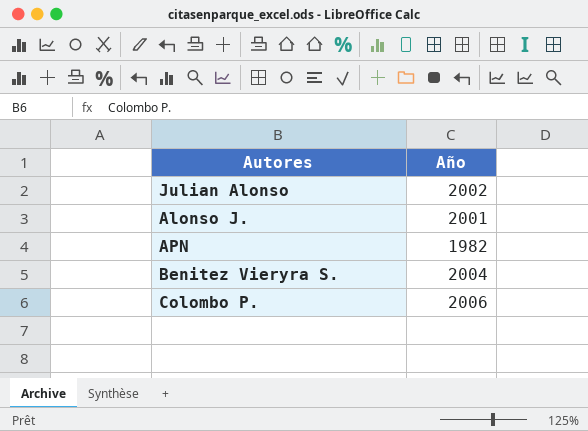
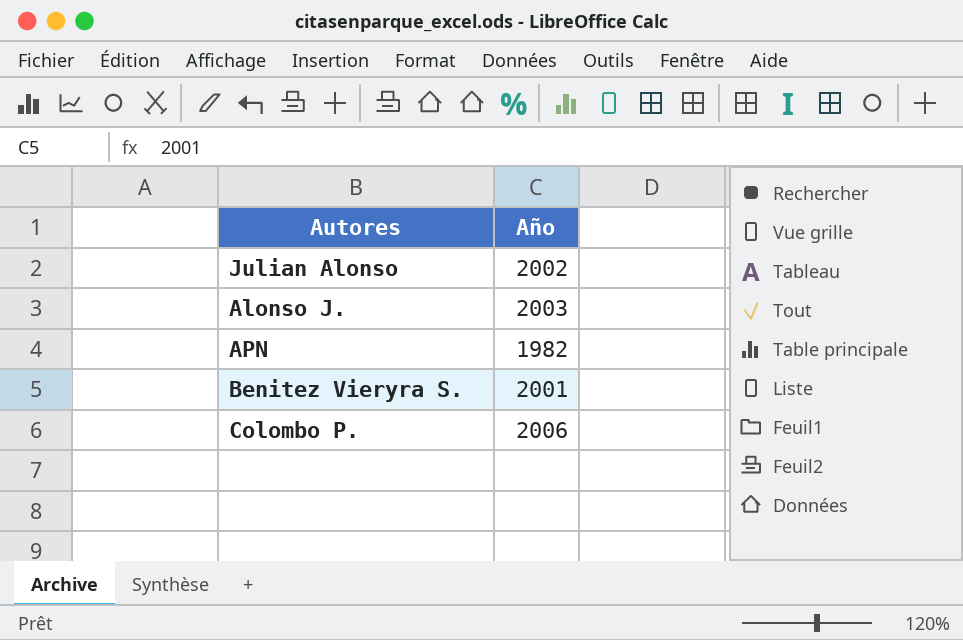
Alonso J. | Año: 2001 -> 2003
Benitez Vieryra S. | Año: 2004 -> 2001

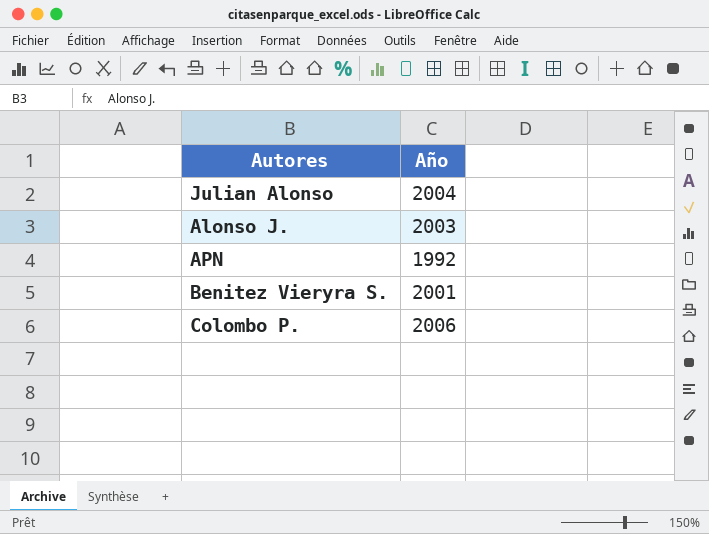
Julian Alonso | Año: 2002 -> 2004
APN | Año: 1982 -> 1992

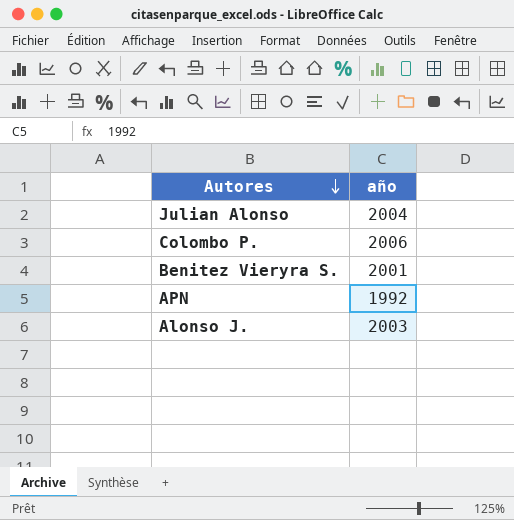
row order: none -> Autores descending
column name: Año -> año

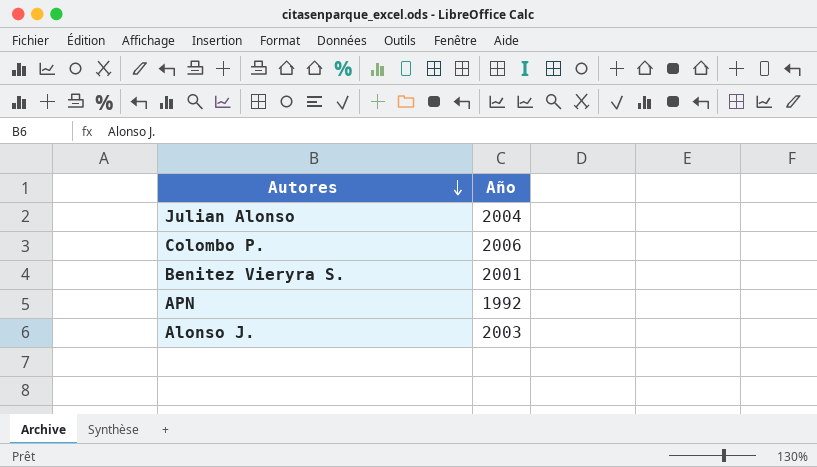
column name: año -> Año

